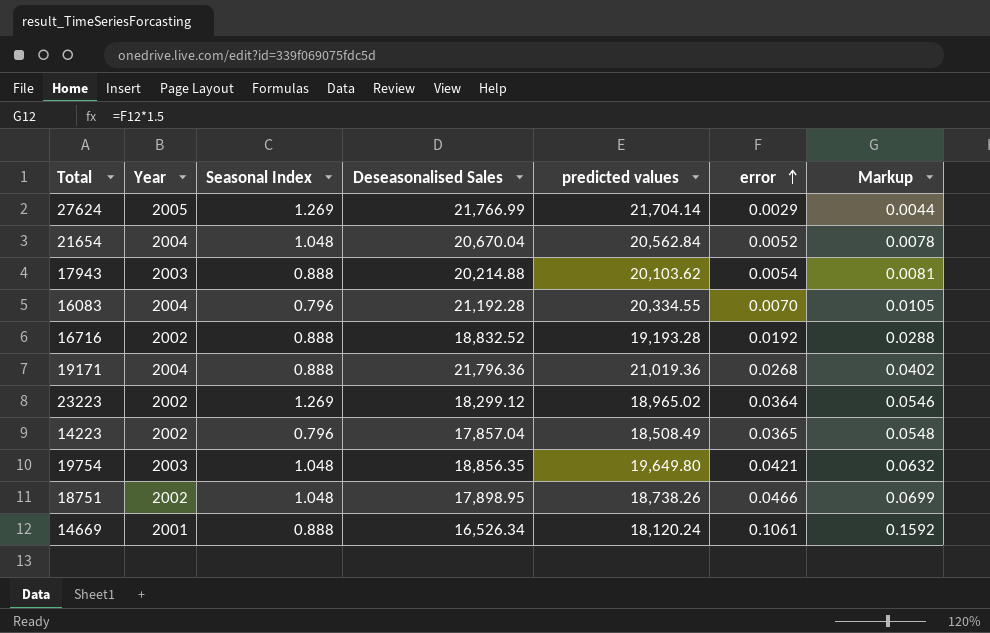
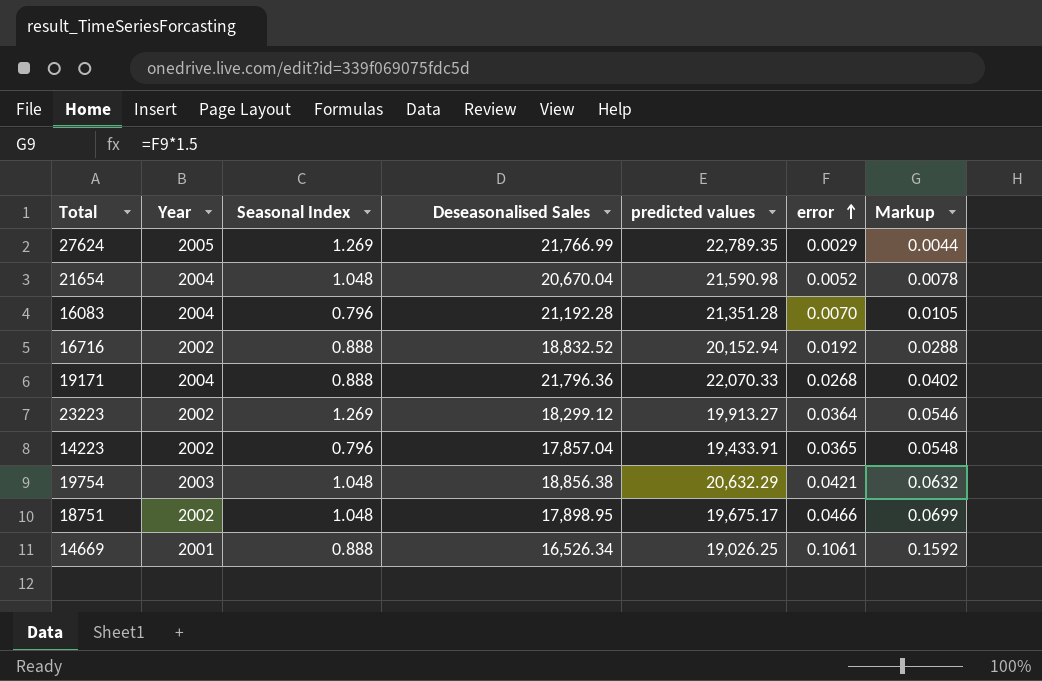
row 17943: 2003 | 0.888 | 20,214.88 | 20,103.62 | 0.0054 | 0.0081 -> none
27624 | predicted values: 21,704.14 -> 22,789.35
21654 | predicted values: 20,562.84 -> 21,590.98
16083 | predicted values: 20,334.55 -> 21,351.28
16716 | predicted values: 19,193.28 -> 20,152.94
19171 | predicted values: 21,019.36 -> 22,070.33
23223 | predicted values: 18,965.02 -> 19,913.27
14223 | predicted values: 18,508.49 -> 19,433.91
19754 | Deseasonalised Sales: 18,856.35 -> 18,856.38
19754 | predicted values: 19,649.80 -> 20,632.29
18751 | predicted values: 18,738.26 -> 19,675.17
14669 | predicted values: 18,120.24 -> 19,026.25

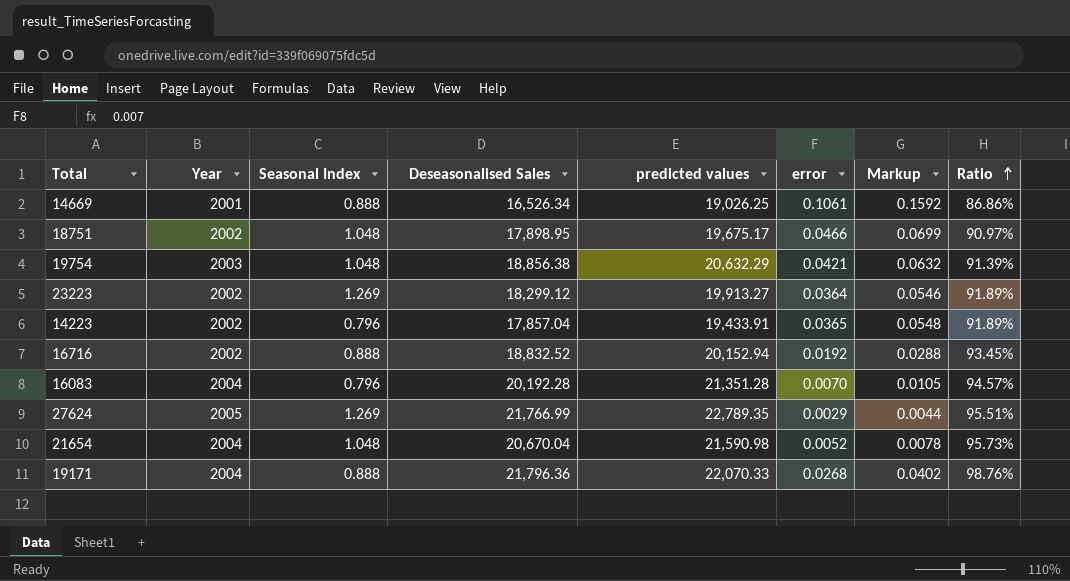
row order: error ascending -> Ratio ascending
column Ratio | formula: none -> [Deseasonalised Sales] / [predicted values]
16083 | Deseasonalised Sales: 21,192.28 -> 20,192.28

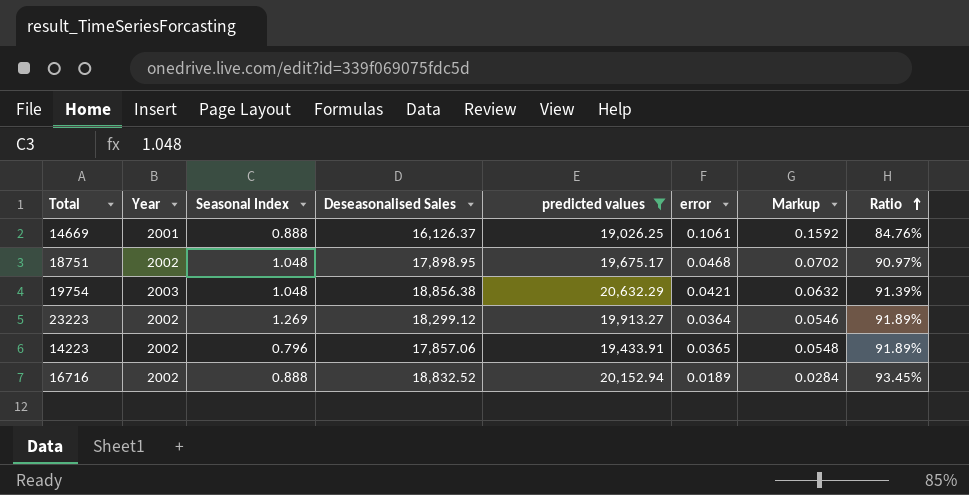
filter: none -> predicted values <= 20,632.29
14669 | Deseasonalised Sales: 16,526.34 -> 16,126.37
14669 | Ratio: 86.86% -> 84.76%
18751 | error: 0.0466 -> 0.0468
18751 | Markup: 0.0699 -> 0.0702
14223 | Deseasonalised Sales: 17,857.04 -> 17,857.06
16716 | error: 0.0192 -> 0.0189
16716 | Markup: 0.0288 -> 0.0284

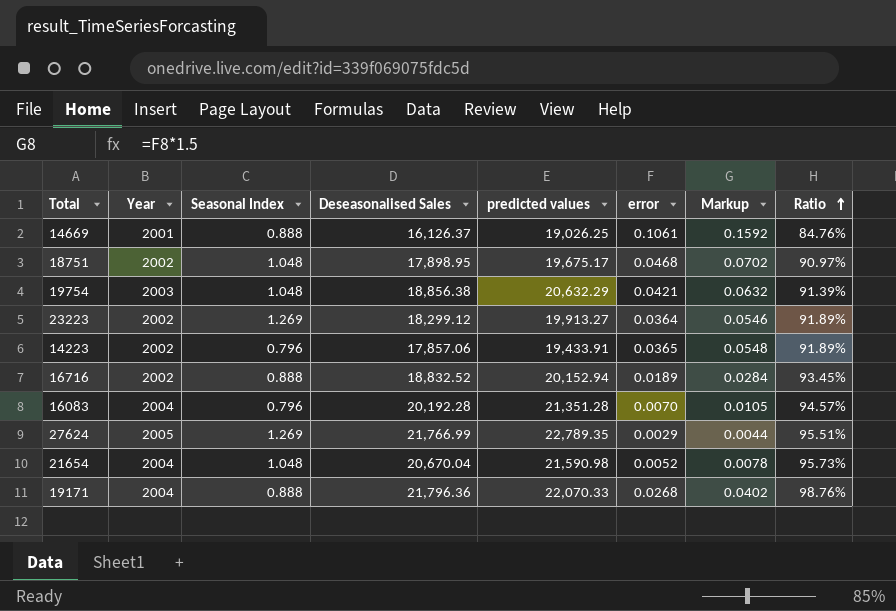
filter: predicted values <= 20,632.29 -> none

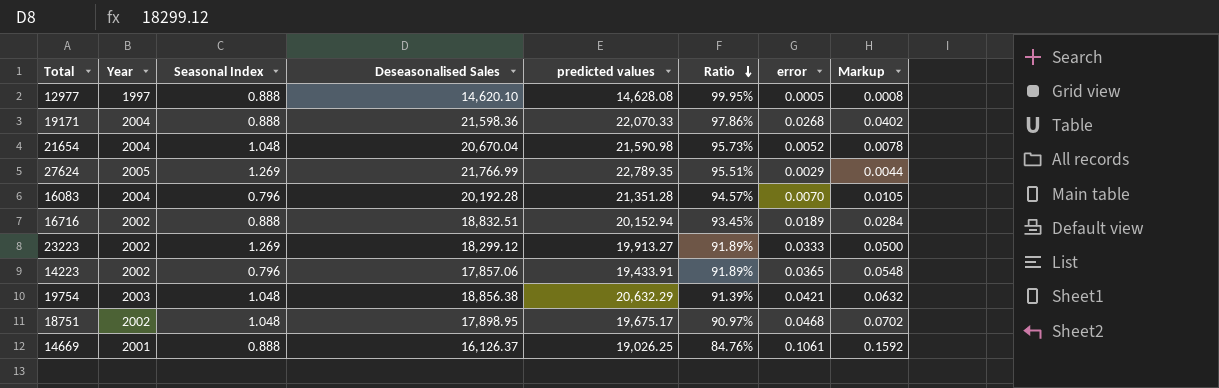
row order: Ratio ascending -> Ratio descending
column Ratio | position: 8 -> 6
row 12977: none -> 1997 | 0.888 | 14,620.10 | 14,628.08 | 99.95% | 0.0005 | 0.0008
19171 | Deseasonalised Sales: 21,796.36 -> 21,598.36
19171 | Ratio: 98.76% -> 97.86%
16716 | Deseasonalised Sales: 18,832.52 -> 18,832.51
23223 | error: 0.0364 -> 0.0333
23223 | Markup: 0.0546 -> 0.0500

